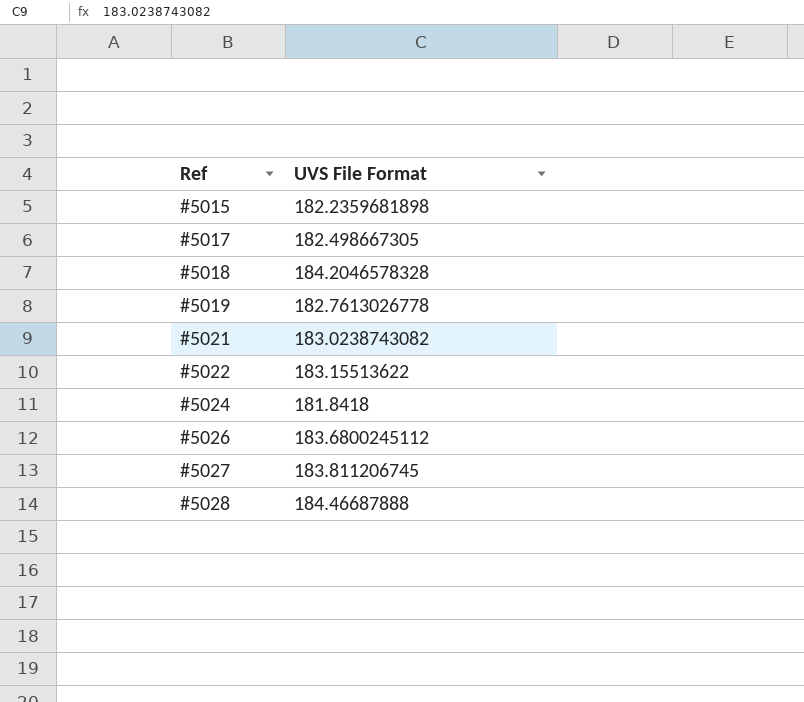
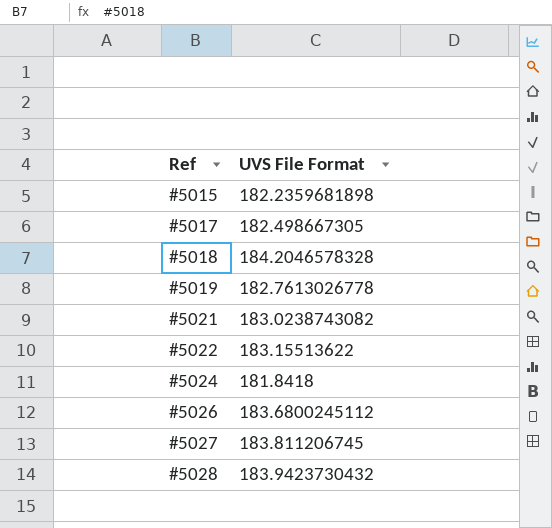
#5028 | UVS File Format: 184.46687888 -> 183.9423730432

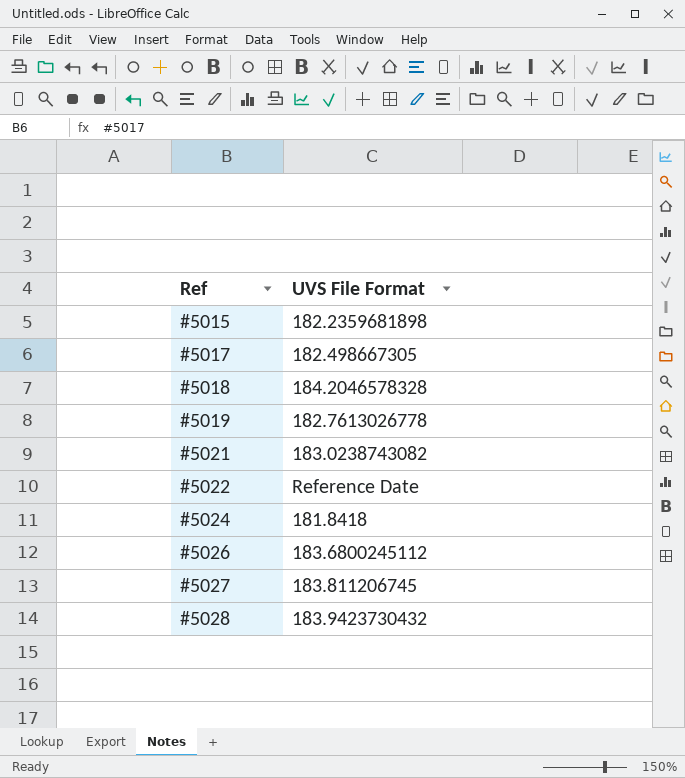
#5022 | UVS File Format: 183.15513622 -> Reference Date

